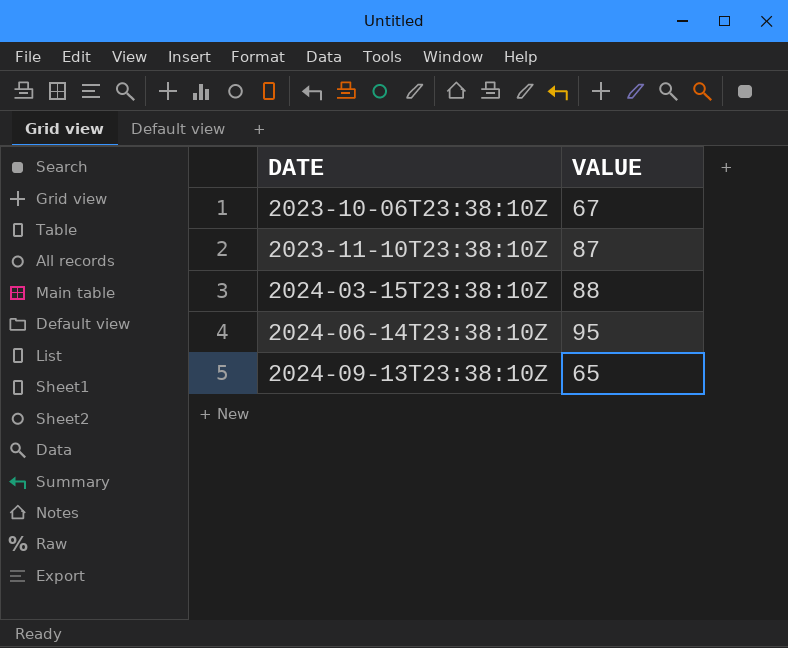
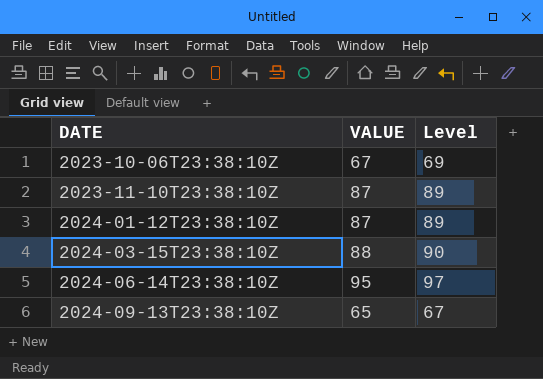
column Level | formula: none -> [VALUE] + 2
row 2024-01-12T23:38:10Z: none -> 87 | 89

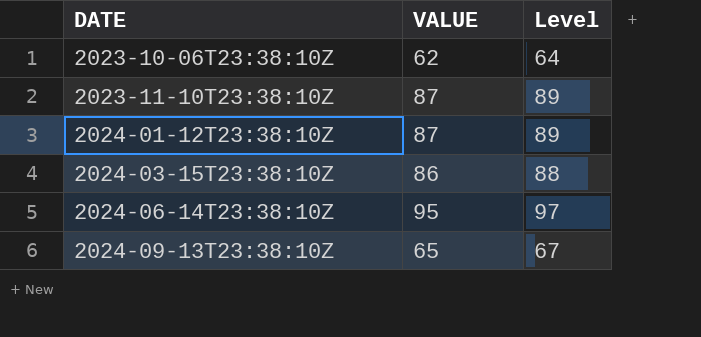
2023-10-06T23:38:10Z | VALUE: 67 -> 62
2023-10-06T23:38:10Z | Level: 69 -> 64
2024-03-15T23:38:10Z | VALUE: 88 -> 86
2024-03-15T23:38:10Z | Level: 90 -> 88

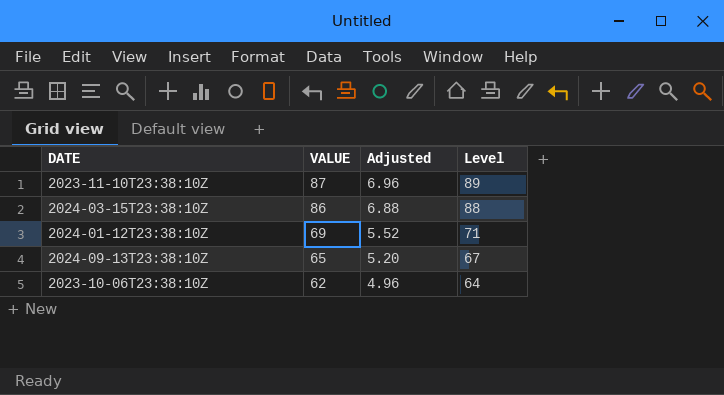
row order: DATE ascending -> VALUE descending
column Adjusted | formula: none -> [VALUE] * 0.08
row 2024-06-14T23:38:10Z: 95 | 97 -> none
2024-01-12T23:38:10Z | VALUE: 87 -> 69
2024-01-12T23:38:10Z | Level: 89 -> 71

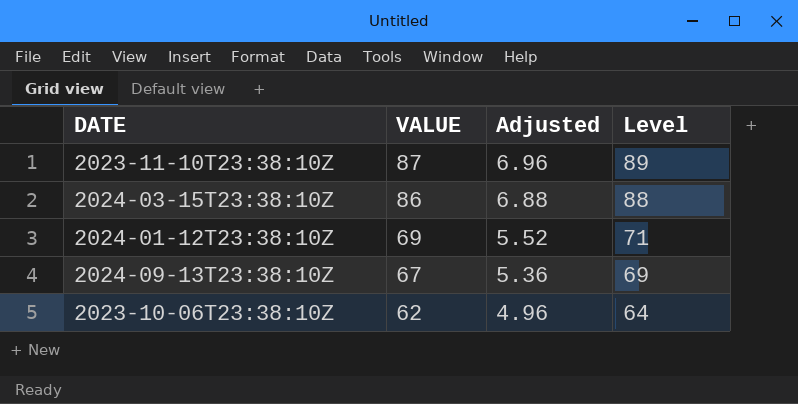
2024-09-13T23:38:10Z | VALUE: 65 -> 67
2024-09-13T23:38:10Z | Adjusted: 5.20 -> 5.36
2024-09-13T23:38:10Z | Level: 67 -> 69

